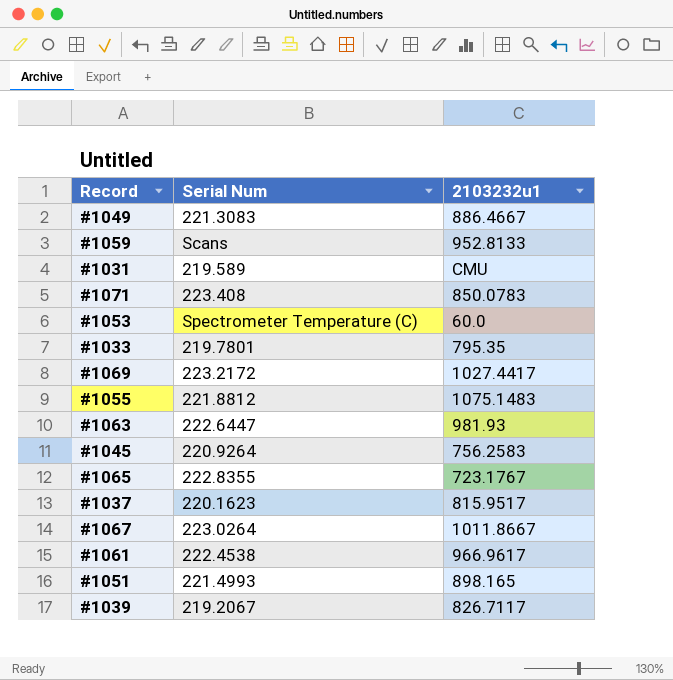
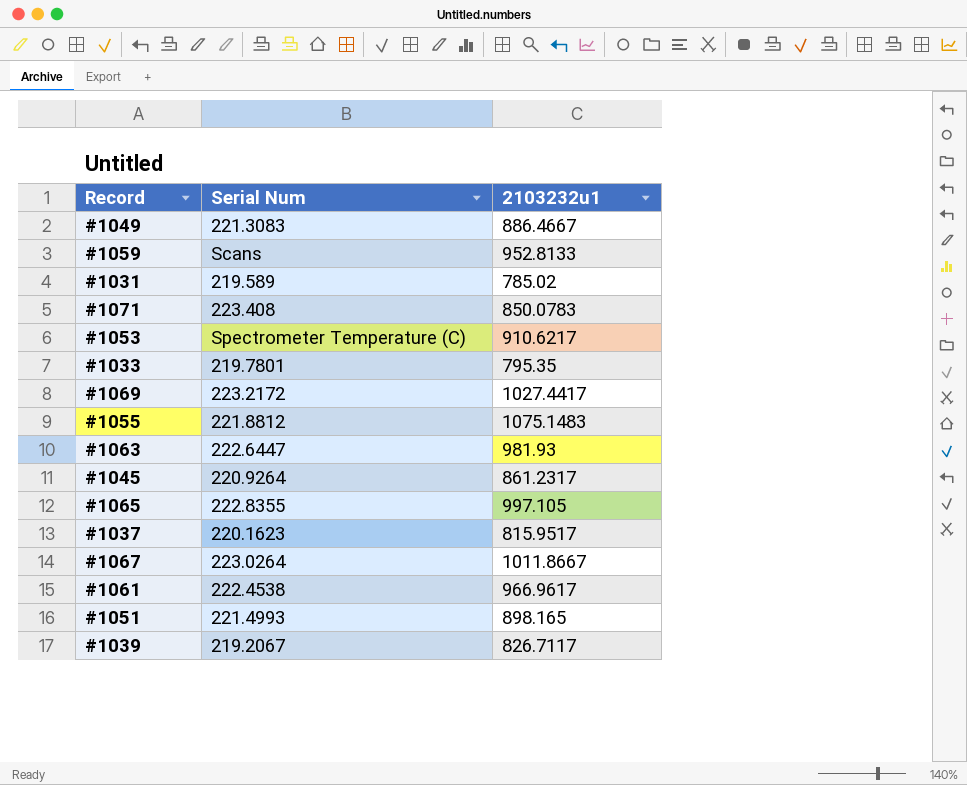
#1031 | 2103232u1: CMU -> 785.02
#1053 | 2103232u1: 60.0 -> 910.6217
#1045 | 2103232u1: 756.2583 -> 861.2317
#1065 | 2103232u1: 723.1767 -> 997.105

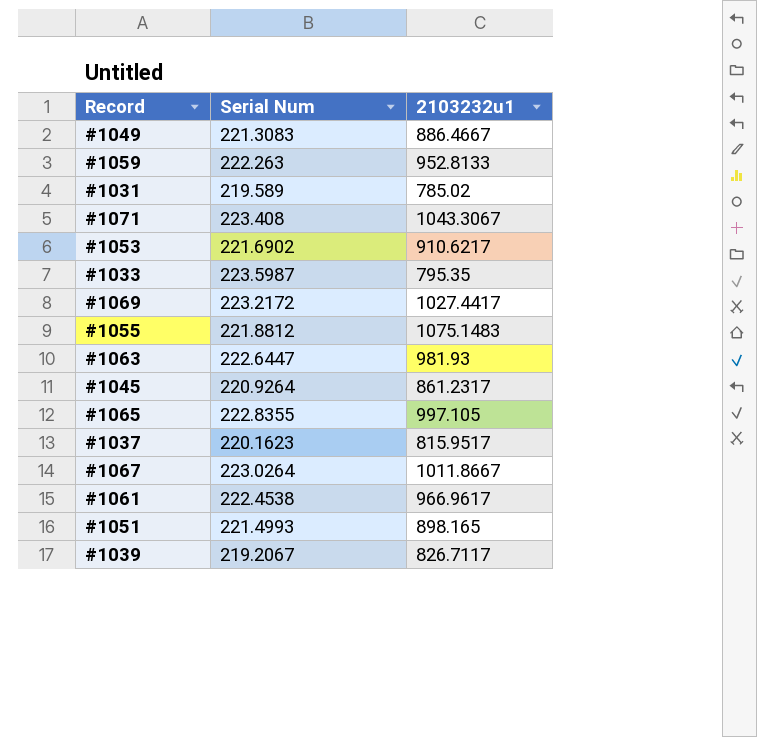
#1059 | Serial Num: Scans -> 222.263
#1071 | 2103232u1: 850.0783 -> 1043.3067
#1053 | Serial Num: Spectrometer Temperature (C) -> 221.6902
#1033 | Serial Num: 219.7801 -> 223.5987

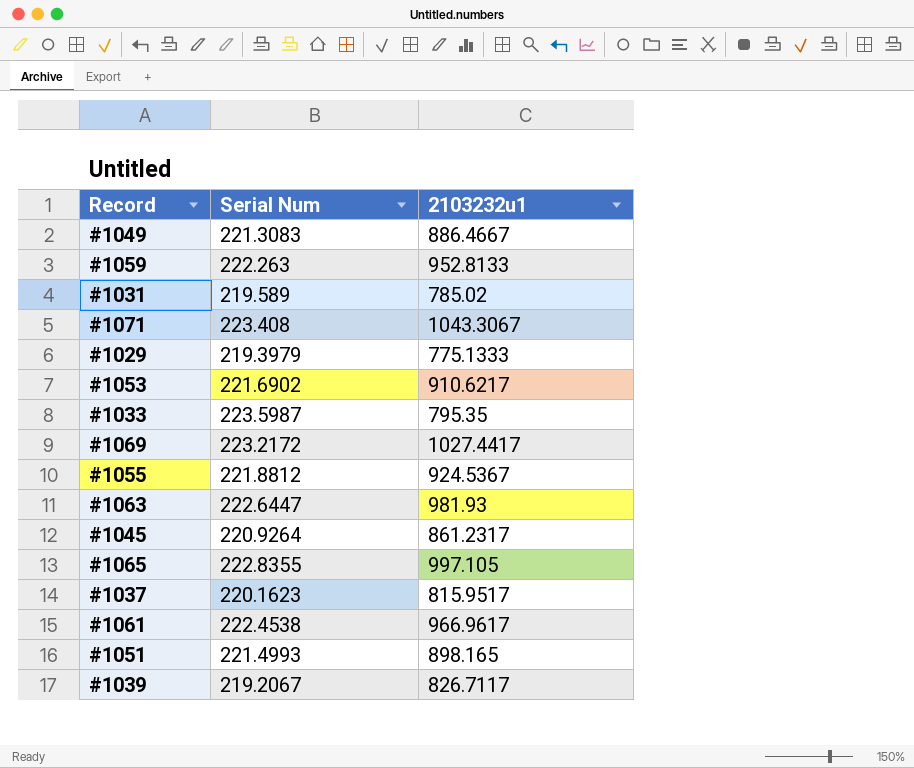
row #1067: 223.0264 | 1011.8667 -> none
row #1029: none -> 219.3979 | 775.1333
#1055 | 2103232u1: 1075.1483 -> 924.5367

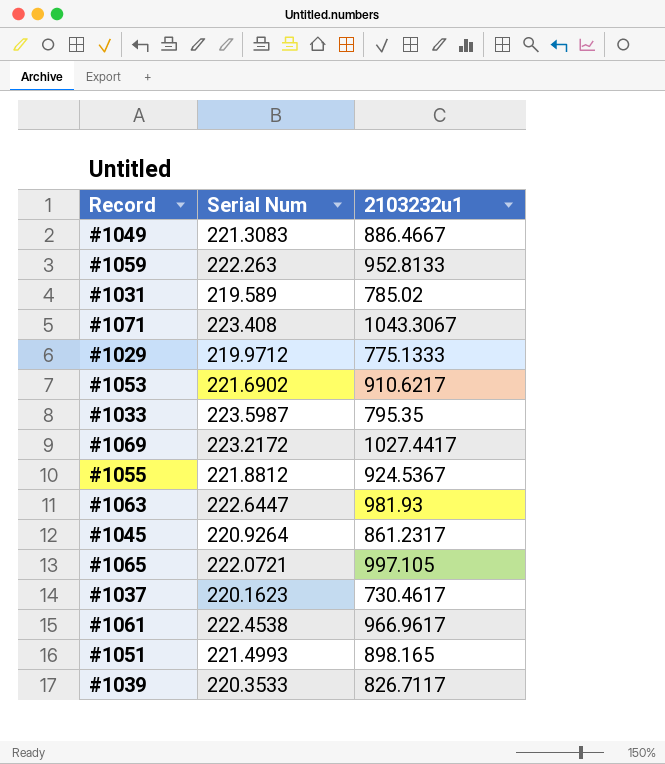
#1029 | Serial Num: 219.3979 -> 219.9712
#1065 | Serial Num: 222.8355 -> 222.0721
#1037 | 2103232u1: 815.9517 -> 730.4617
#1039 | Serial Num: 219.2067 -> 220.3533

